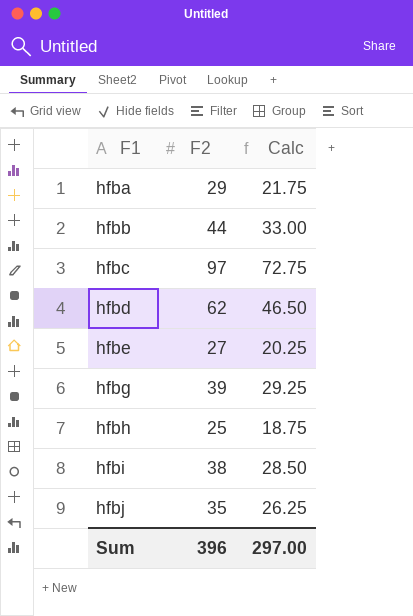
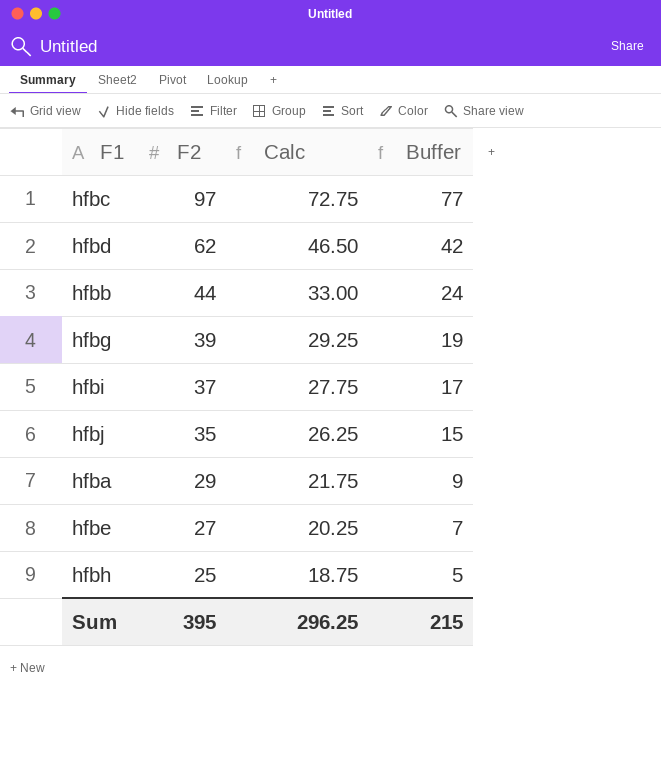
row order: F1 ascending -> F2 descending
column Buffer | formula: none -> [F2] - 20
hfbi | F2: 38 -> 37
hfbi | Calc: 28.50 -> 27.75
Sum | F2: 396 -> 395
Sum | Calc: 297.00 -> 296.25

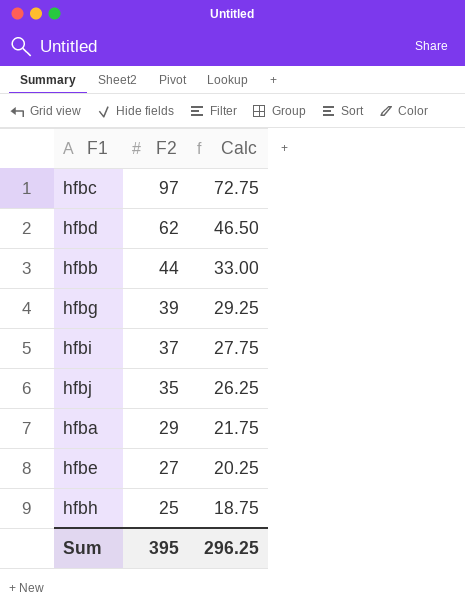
column Buffer | formula: [F2] - 20 -> none

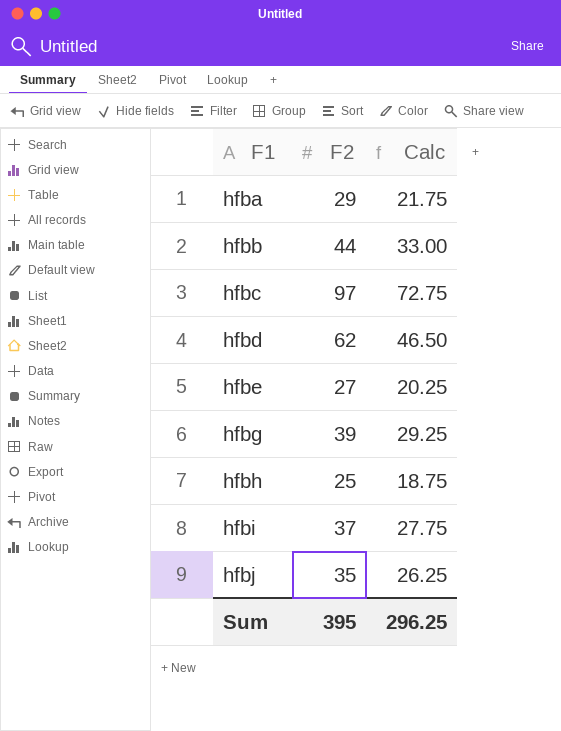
row order: F2 descending -> F1 ascending

